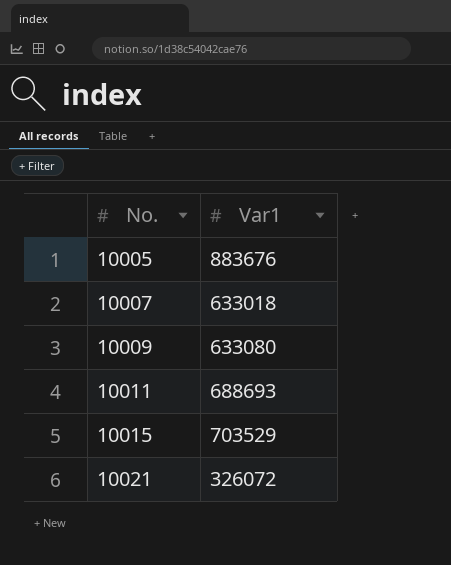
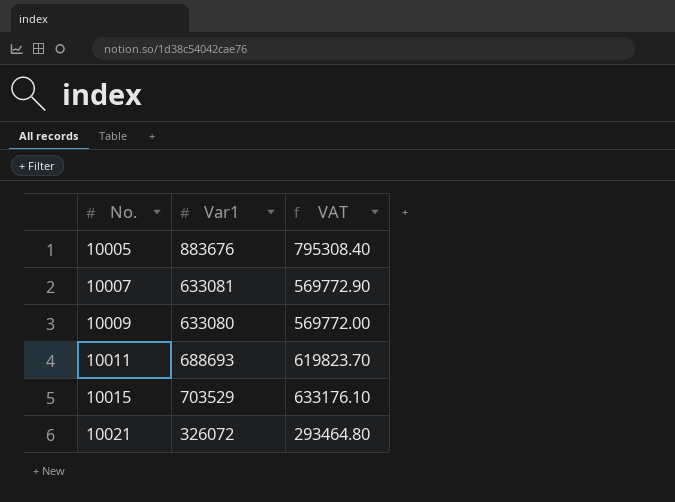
column VAT | formula: none -> [Var1] * 0.9
10007 | Var1: 633018 -> 633081

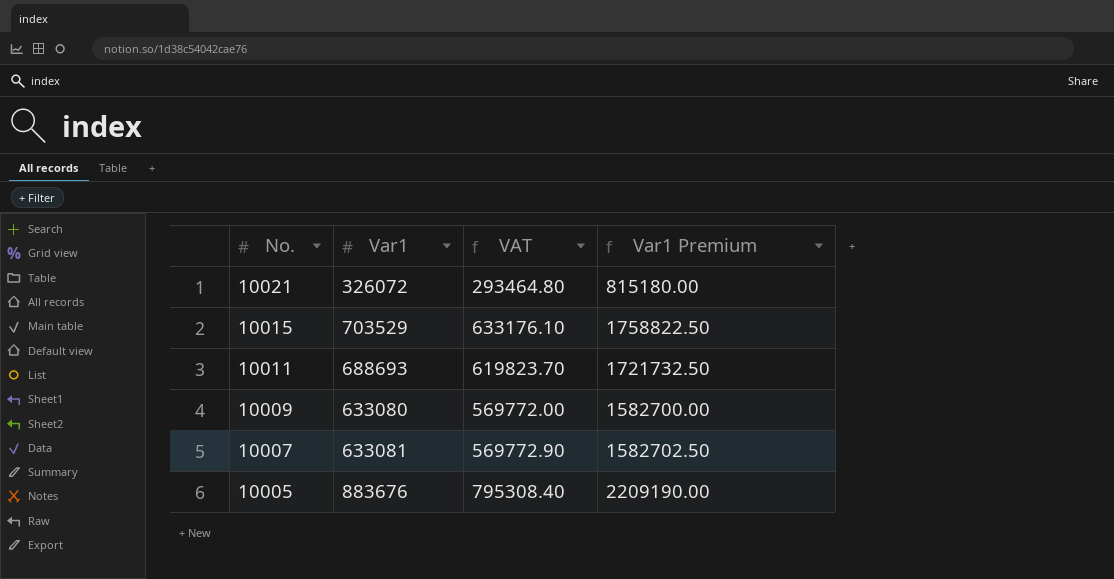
row order: No. ascending -> No. descending
column Var1 Premium | formula: none -> [Var1] * 2.5

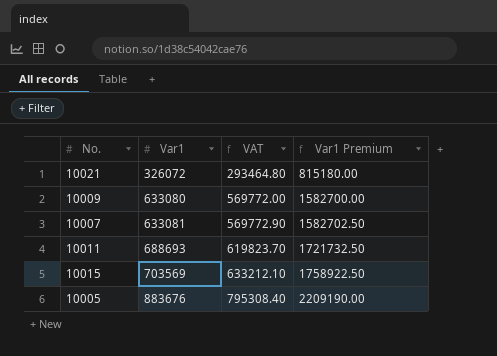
row order: No. descending -> Var1 ascending
10015 | Var1: 703529 -> 703569
10015 | VAT: 633176.10 -> 633212.10
10015 | Var1 Premium: 1758822.50 -> 1758922.50

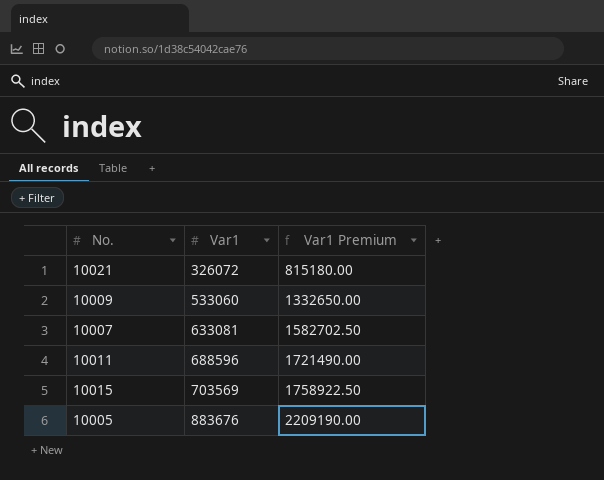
column VAT | formula: [Var1] * 0.9 -> none
10009 | Var1: 633080 -> 533060
10009 | Var1 Premium: 1582700.00 -> 1332650.00
10011 | Var1: 688693 -> 688596
10011 | Var1 Premium: 1721732.50 -> 1721490.00

